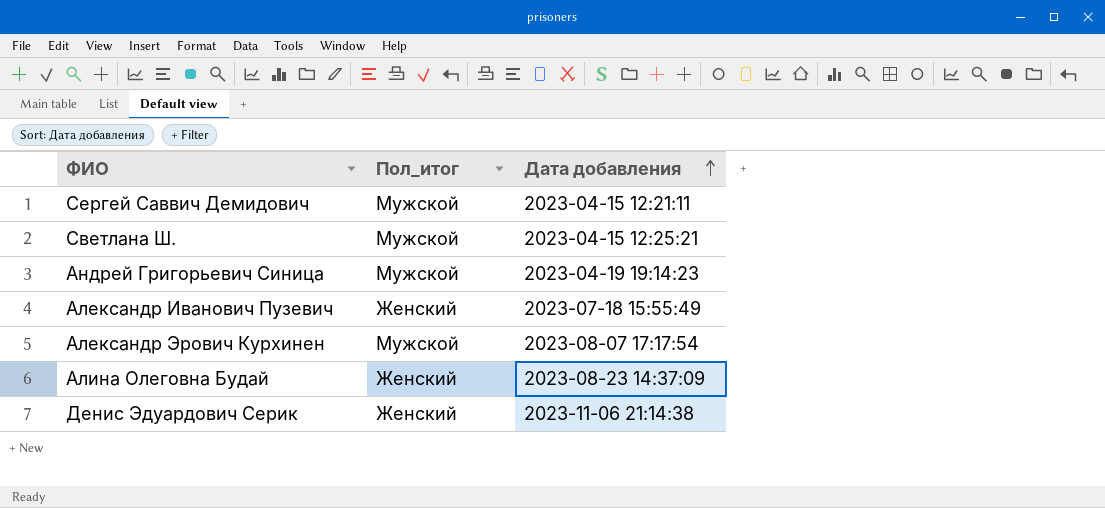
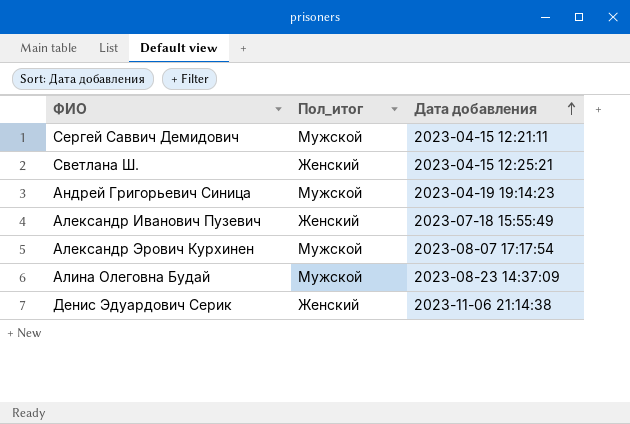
Светлана Ш. | Пол_итог: Мужской -> Женский
Алина Олеговна Будай | Пол_итог: Женский -> Мужской

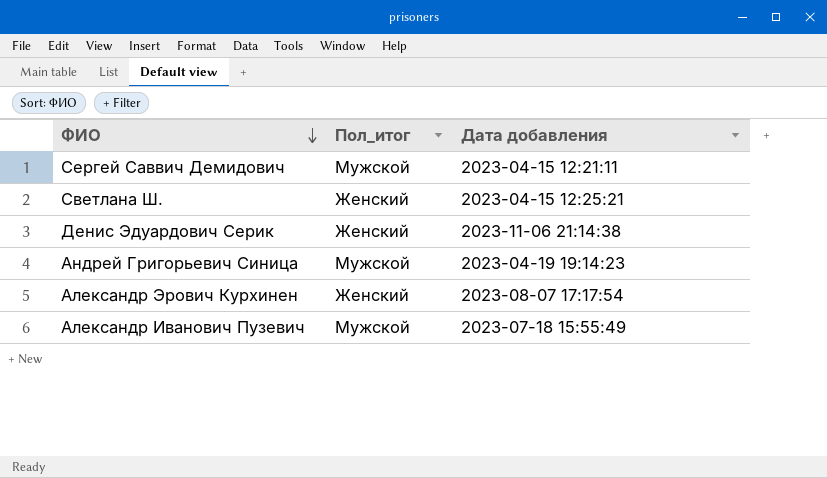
row order: Дата добавления ascending -> ФИО descending
row Алина Олеговна Будай: Мужской | 2023-08-23 14:37:09 -> none
Александр Эрович Курхинен | Пол_итог: Мужской -> Женский
Александр Иванович Пузевич | Пол_итог: Женский -> Мужской

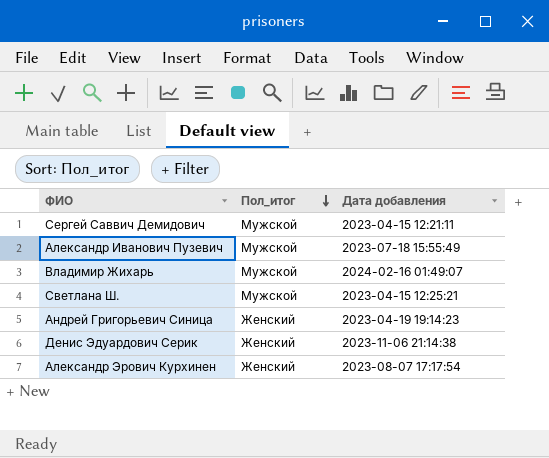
row order: ФИО descending -> Пол_итог descending
row Владимир Жихарь: none -> Мужской | 2024-02-16 01:49:07
Светлана Ш. | Пол_итог: Женский -> Мужской
Андрей Григорьевич Синица | Пол_итог: Мужской -> Женский

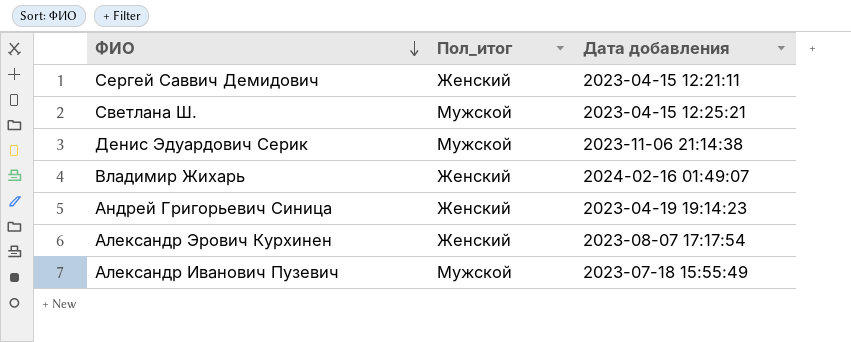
row order: Пол_итог descending -> ФИО descending
Сергей Саввич Демидович | Пол_итог: Мужской -> Женский
Денис Эдуардович Серик | Пол_итог: Женский -> Мужской
Владимир Жихарь | Пол_итог: Мужской -> Женский

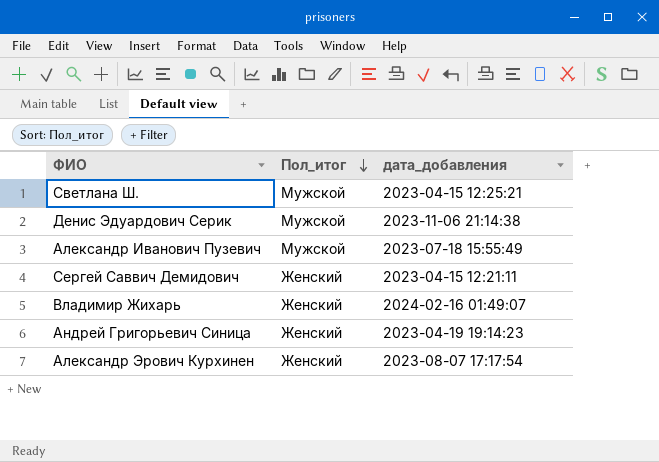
row order: ФИО descending -> Пол_итог descending
column name: Дата добавления -> дата_добавления

